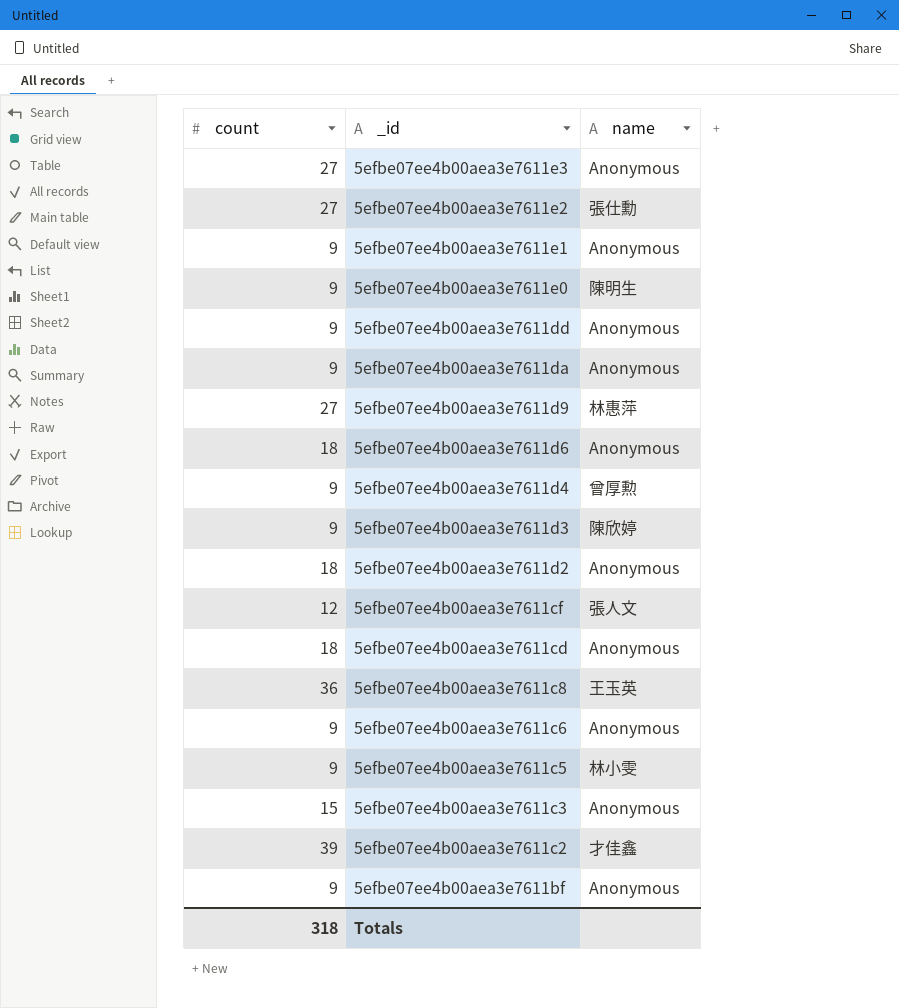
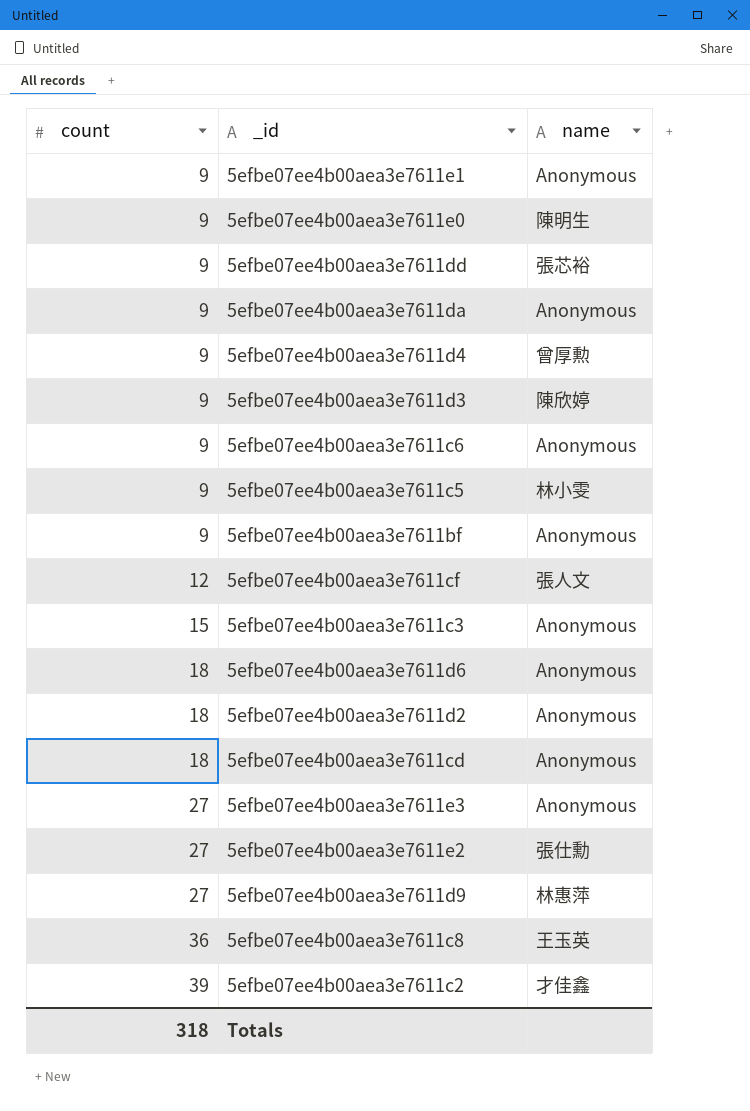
row order: _id descending -> count ascending
5efbe07ee4b00aea3e7611dd | name: Anonymous -> 張芯裕

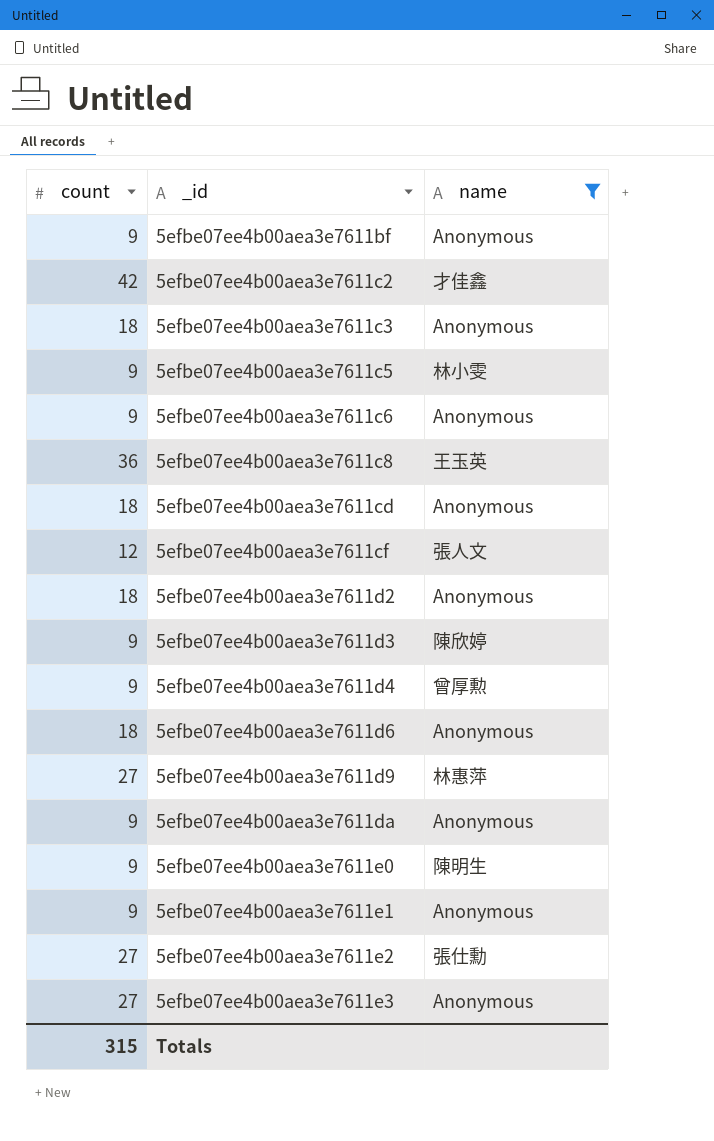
filter: none -> name != 張芯裕
row order: count ascending -> _id ascending
5efbe07ee4b00aea3e7611c2 | count: 39 -> 42
5efbe07ee4b00aea3e7611c3 | count: 15 -> 18
Totals | count: 318 -> 315

